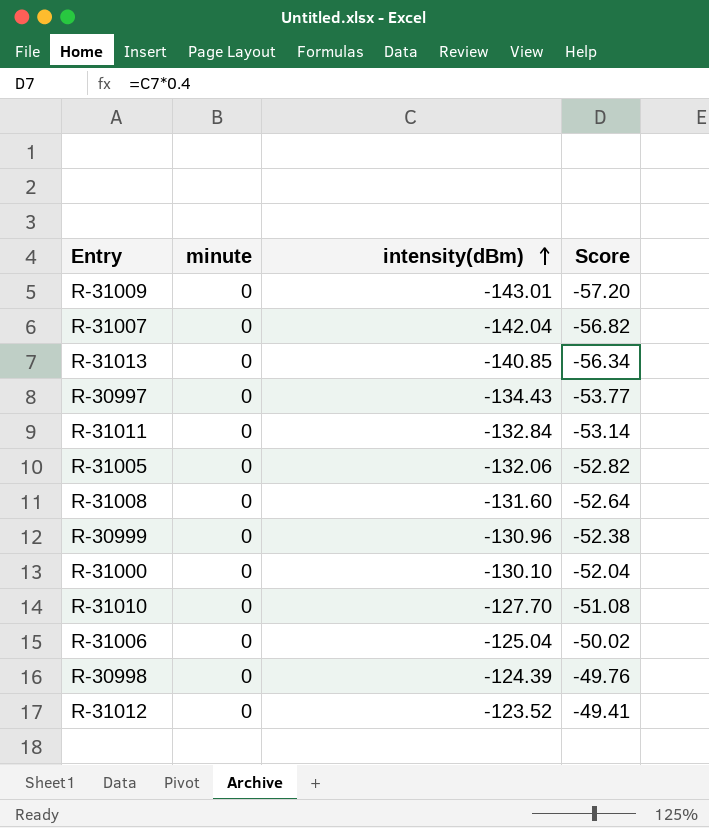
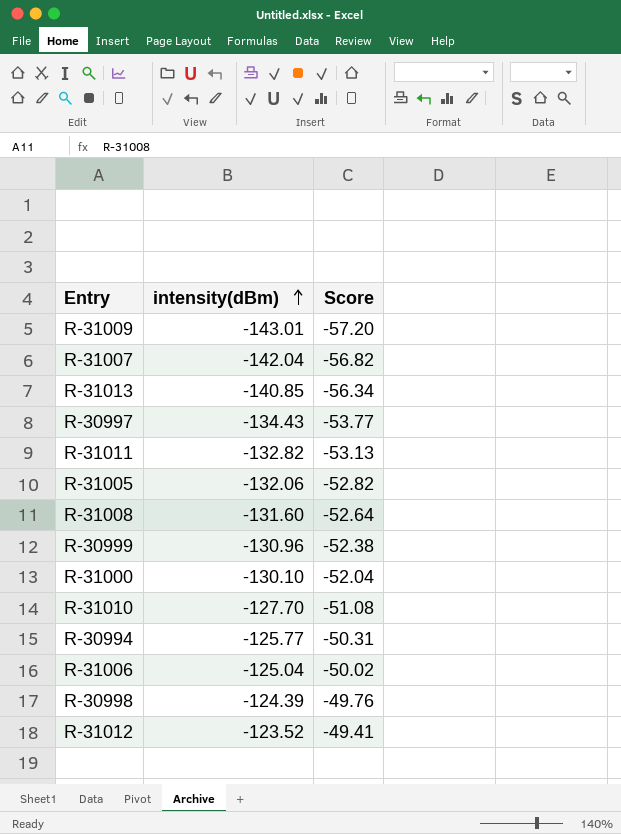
column minute | position: 2 -> none
R-31011 | intensity(dBm): -132.84 -> -132.82
R-31011 | Score: -53.14 -> -53.13
row R-30994: none -> -125.77 | -50.31

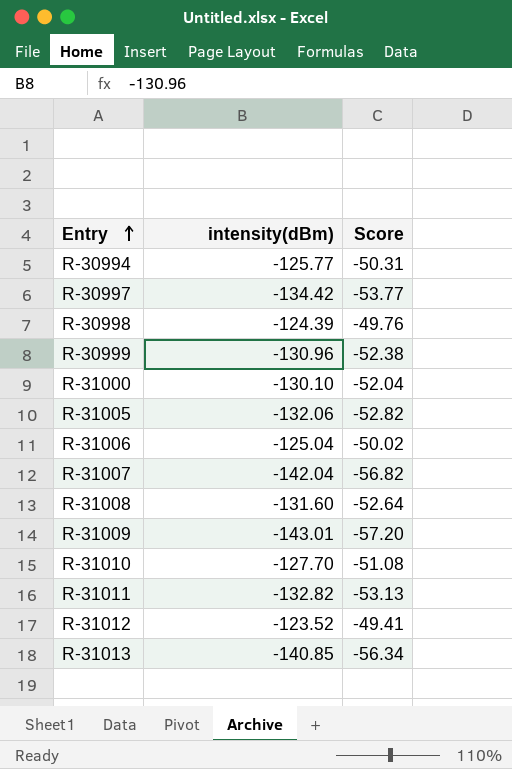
row order: intensity(dBm) ascending -> Entry ascending
R-30997 | intensity(dBm): -134.43 -> -134.42

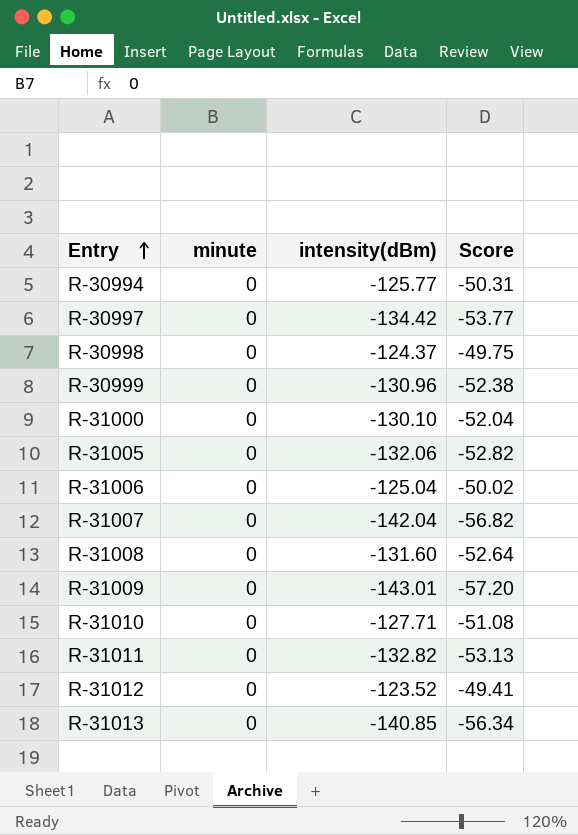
column minute | position: none -> 2
R-30998 | intensity(dBm): -124.39 -> -124.37
R-30998 | Score: -49.76 -> -49.75
R-31010 | intensity(dBm): -127.70 -> -127.71

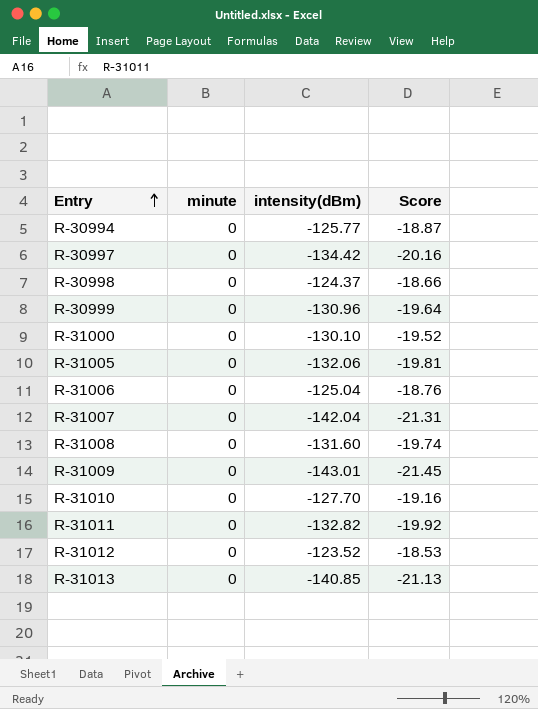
column Score | formula: [intensity(dBm)] * 0.4 -> [intensity(dBm)] * 0.15
R-31010 | intensity(dBm): -127.71 -> -127.70

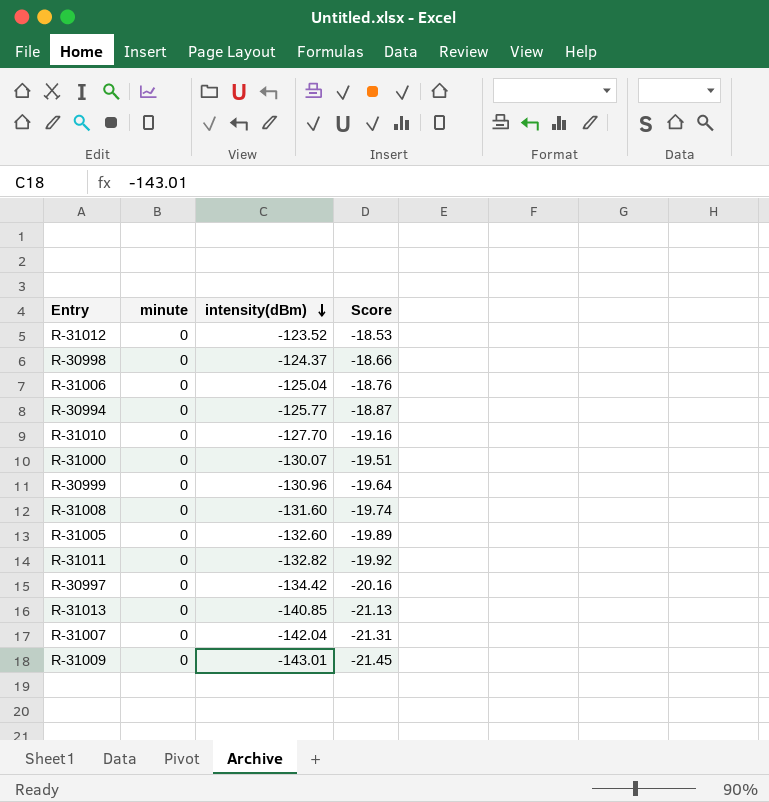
row order: Entry ascending -> intensity(dBm) descending
R-31000 | intensity(dBm): -130.10 -> -130.07
R-31000 | Score: -19.52 -> -19.51
R-31005 | intensity(dBm): -132.06 -> -132.60
R-31005 | Score: -19.81 -> -19.89

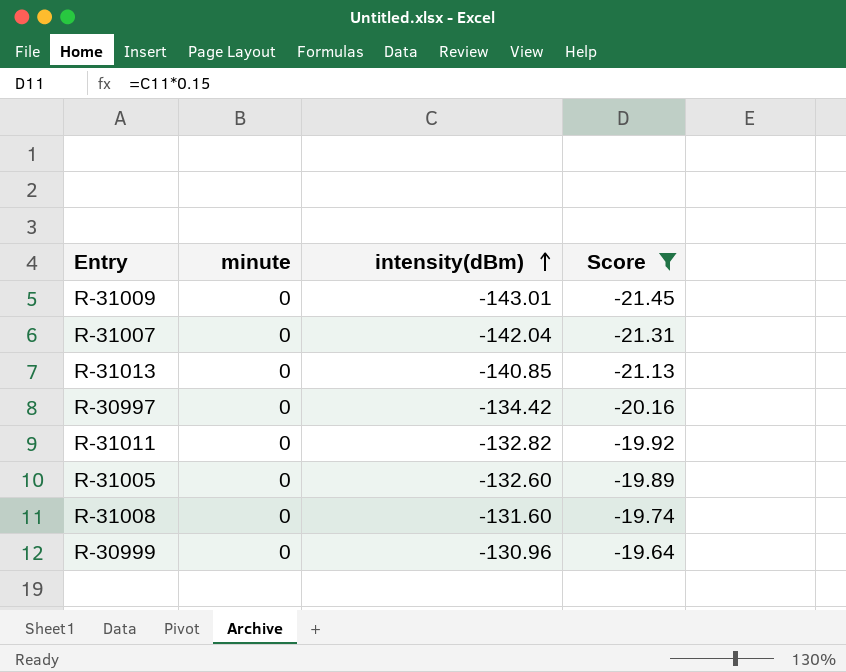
filter: none -> Score <= -19.64
row order: intensity(dBm) descending -> intensity(dBm) ascending

